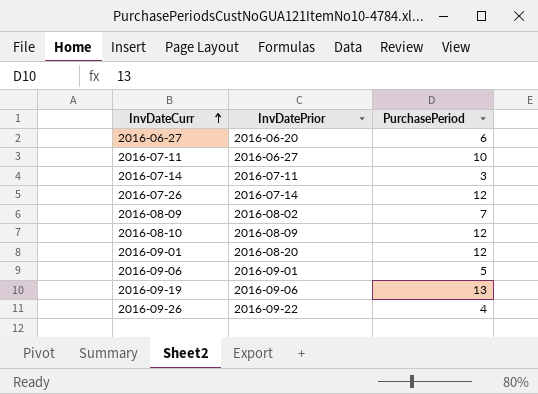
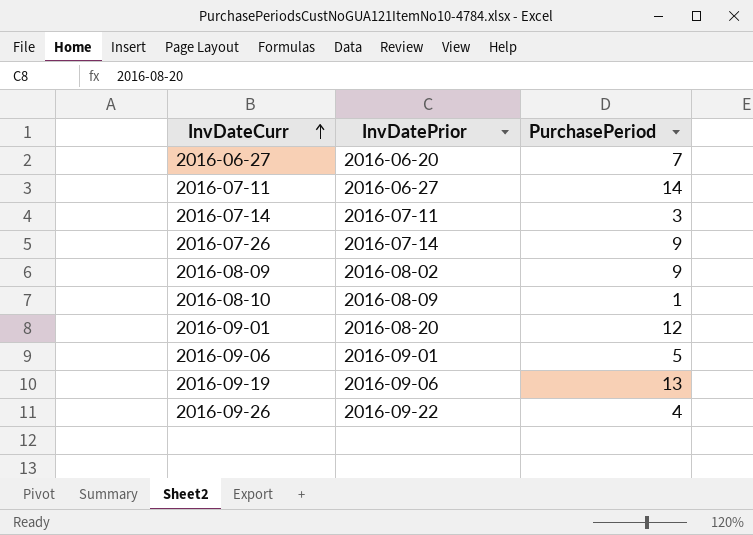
2016-06-27 | PurchasePeriod: 6 -> 7
2016-07-11 | PurchasePeriod: 10 -> 14
2016-07-26 | PurchasePeriod: 12 -> 9
2016-08-09 | PurchasePeriod: 7 -> 9
2016-08-10 | PurchasePeriod: 12 -> 1

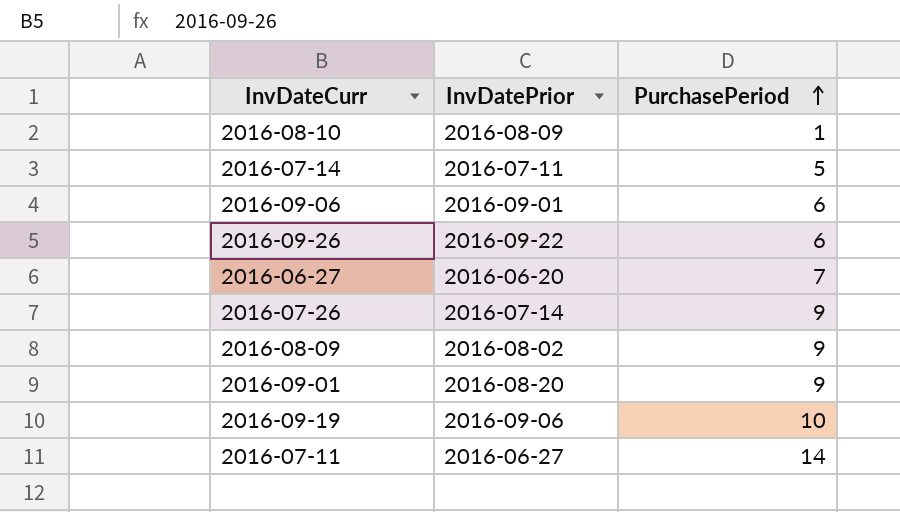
row order: InvDateCurr ascending -> PurchasePeriod ascending
2016-07-14 | PurchasePeriod: 3 -> 5
2016-09-06 | PurchasePeriod: 5 -> 6
2016-09-26 | PurchasePeriod: 4 -> 6
2016-09-01 | PurchasePeriod: 12 -> 9
2016-09-19 | PurchasePeriod: 13 -> 10

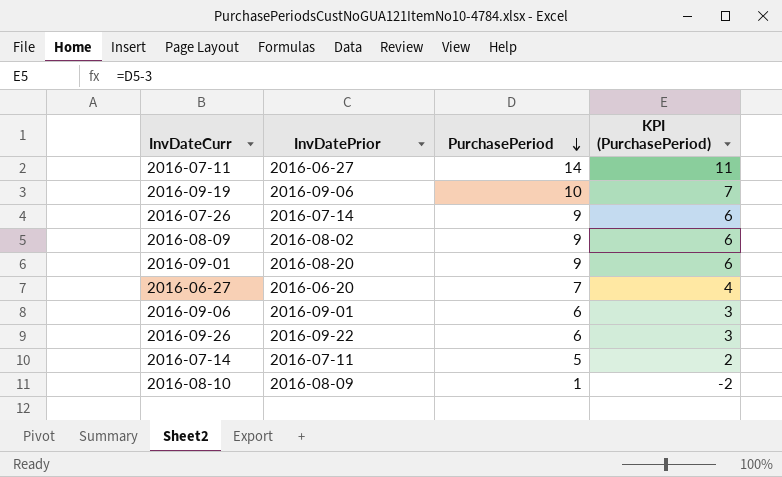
row order: PurchasePeriod ascending -> PurchasePeriod descending
column KPI (PurchasePeriod) | formula: none -> [PurchasePeriod] - 3

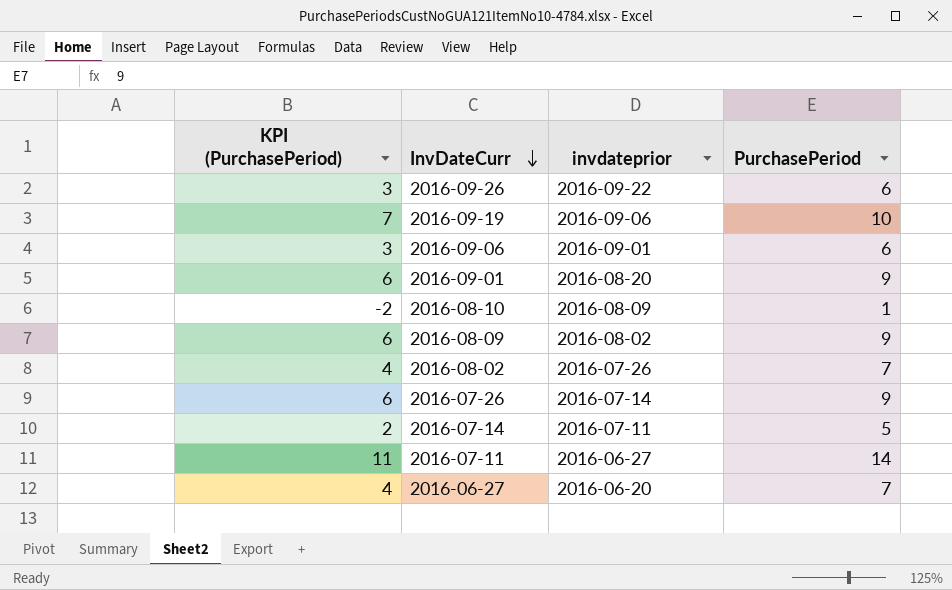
row order: PurchasePeriod descending -> InvDateCurr descending
column KPI (PurchasePeriod) | position: 4 -> 1
column name: InvDatePrior -> invdateprior
row 2016-08-02: none -> 4 | 2016-07-26 | 7

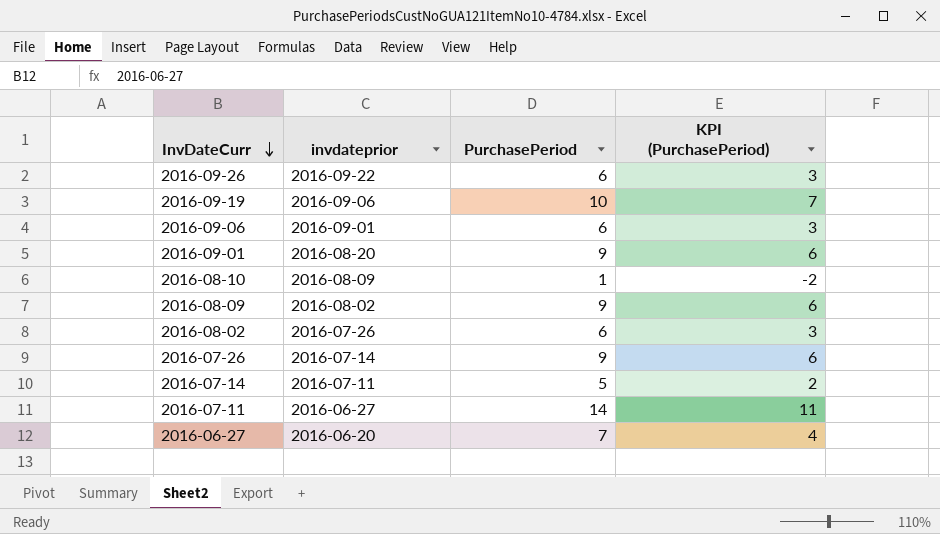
column KPI (PurchasePeriod) | position: 1 -> 4
2016-08-02 | PurchasePeriod: 7 -> 6
2016-08-02 | KPI (PurchasePeriod): 4 -> 3

